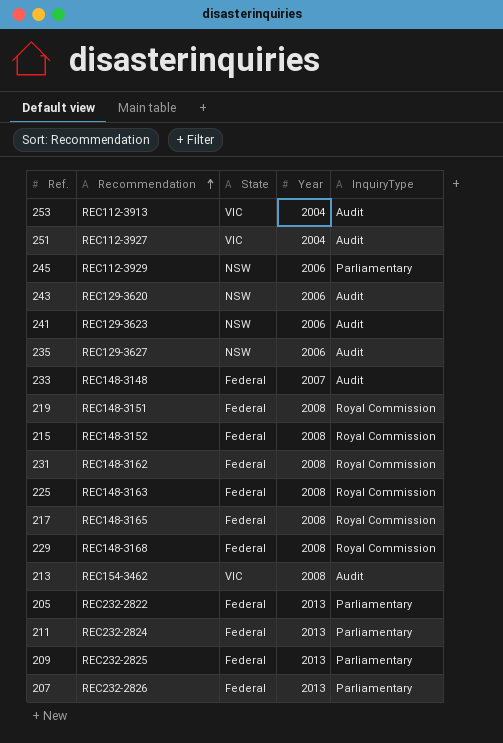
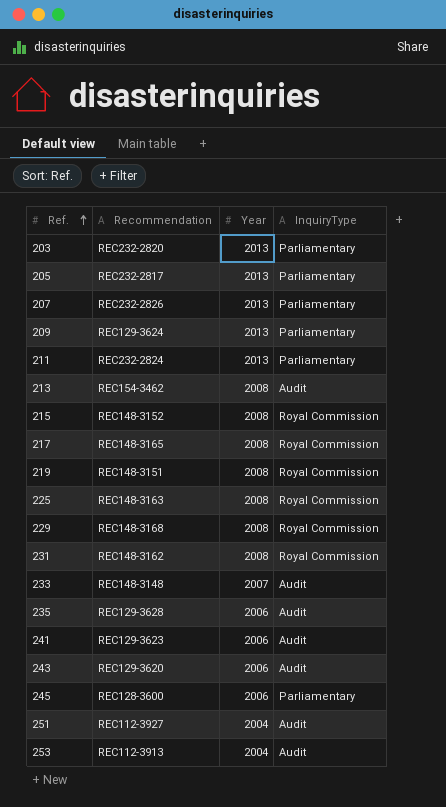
row order: Recommendation ascending -> Ref. ascending
column State | position: 3 -> none
row 203: none -> REC232-2820 | 2013 | Parliamentary
205 | Recommendation: REC232-2822 -> REC232-2817
209 | Recommendation: REC232-2825 -> REC129-3624
235 | Recommendation: REC129-3627 -> REC129-3628
245 | Recommendation: REC112-3929 -> REC128-3600

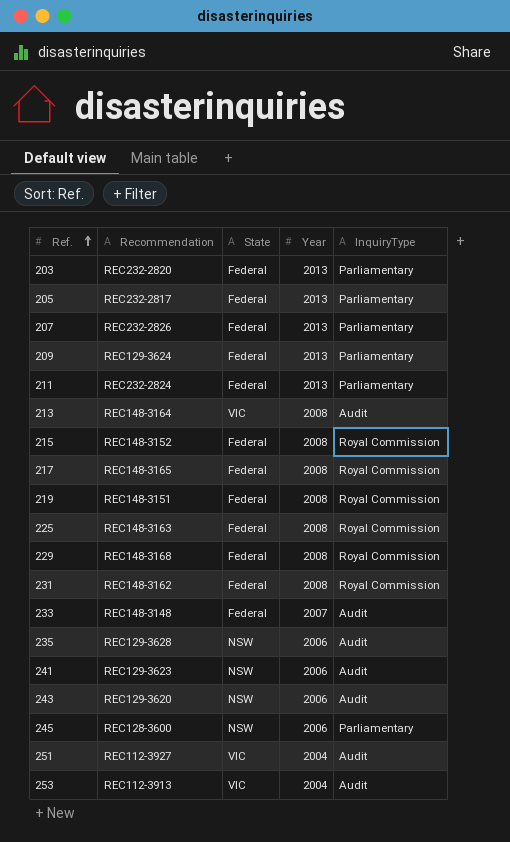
column State | position: none -> 3
213 | Recommendation: REC154-3462 -> REC148-3164

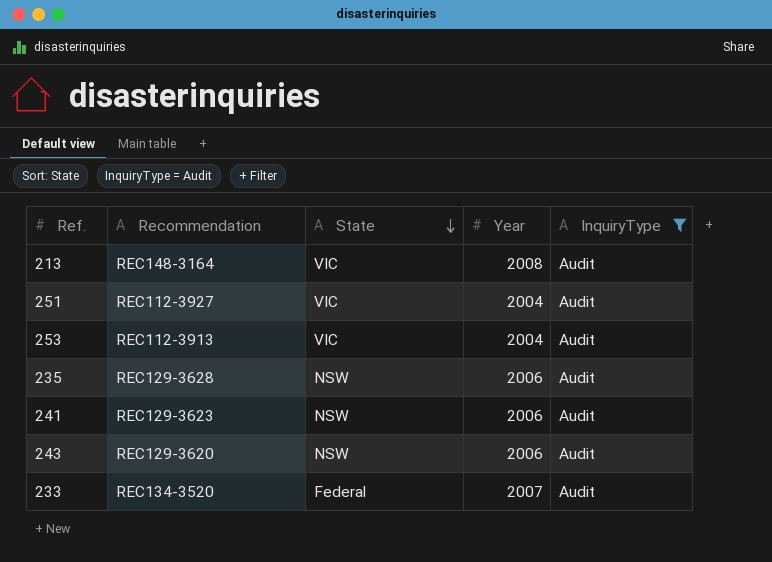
filter: none -> InquiryType = Audit
row order: Ref. ascending -> State descending
233 | Recommendation: REC148-3148 -> REC134-3520

